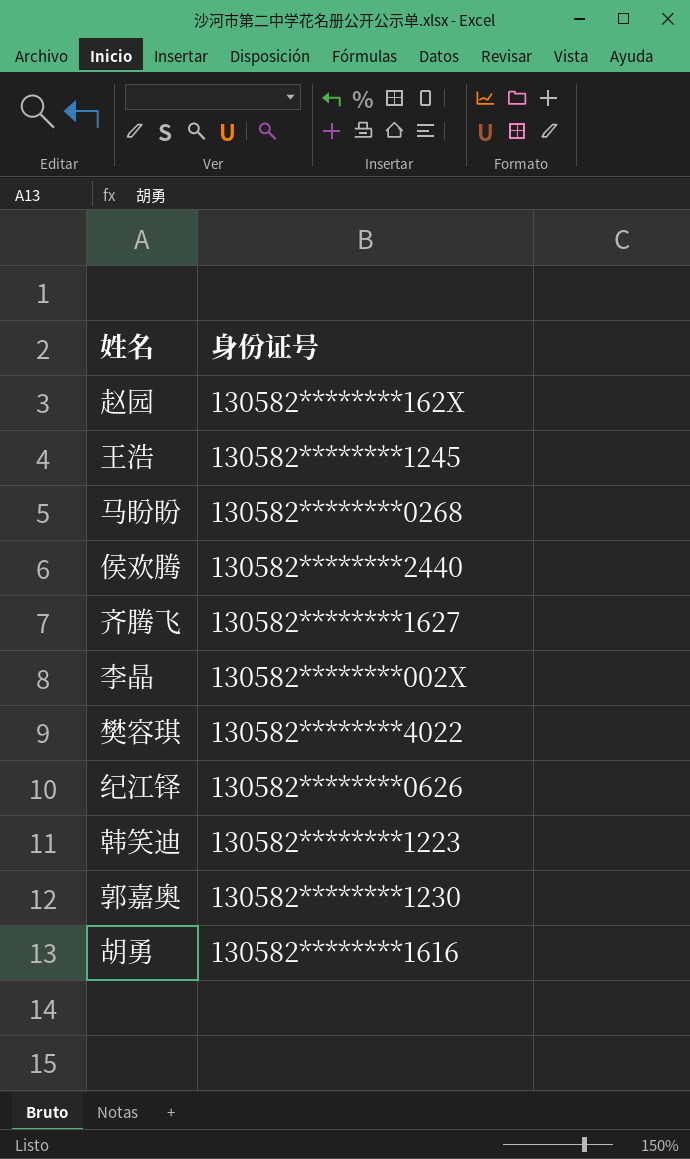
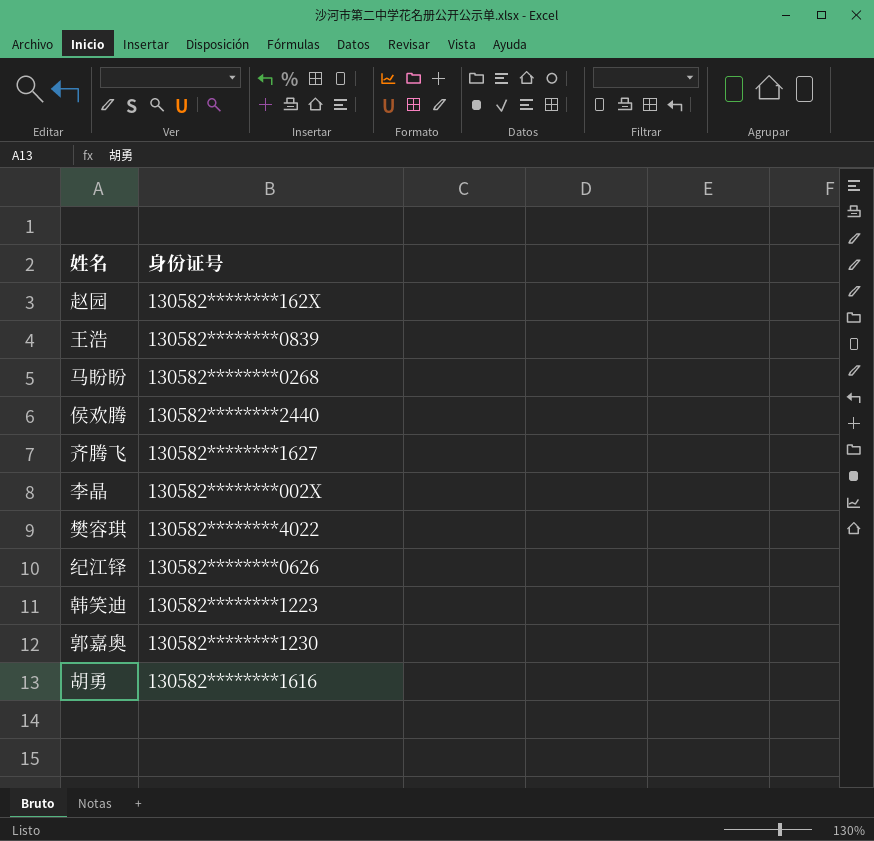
王浩 | 身份证号: 130582********1245 -> 130582********0839

